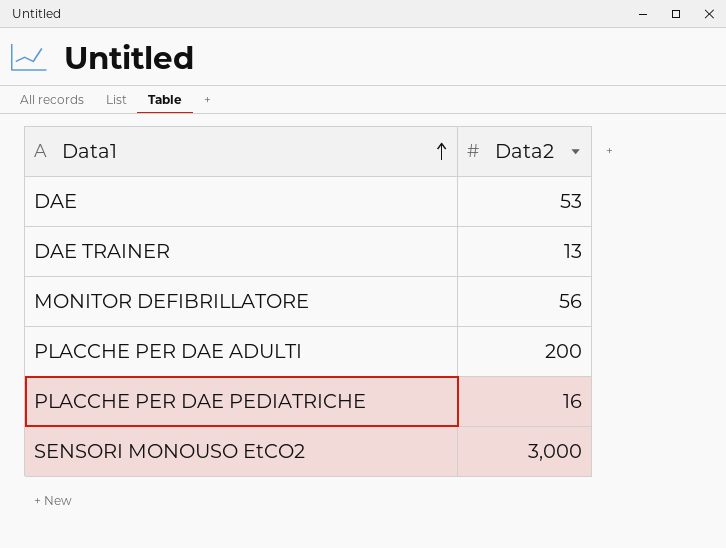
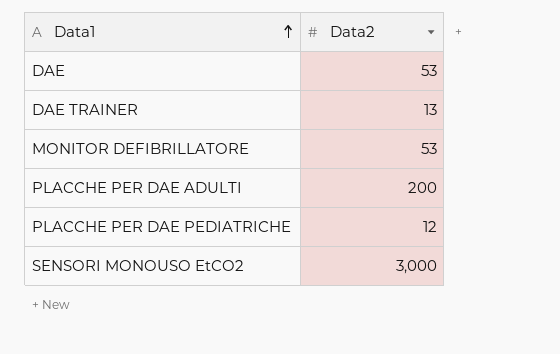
MONITOR DEFIBRILLATORE | Data2: 56 -> 53
PLACCHE PER DAE PEDIATRICHE | Data2: 16 -> 12

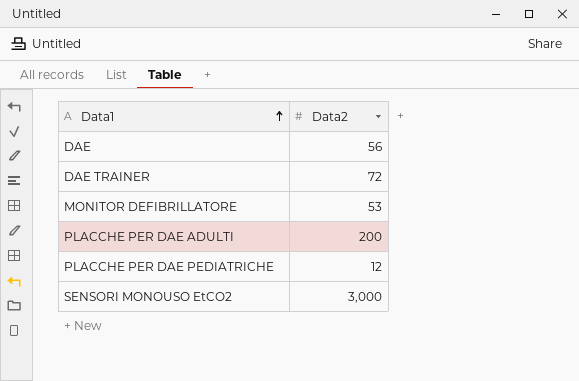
DAE | Data2: 53 -> 56
DAE TRAINER | Data2: 13 -> 72

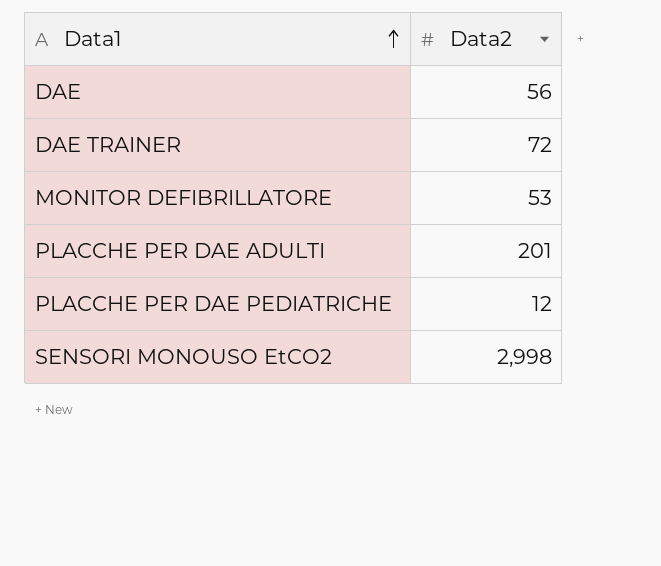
PLACCHE PER DAE ADULTI | Data2: 200 -> 201
SENSORI MONOUSO EtCO2 | Data2: 3,000 -> 2,998

